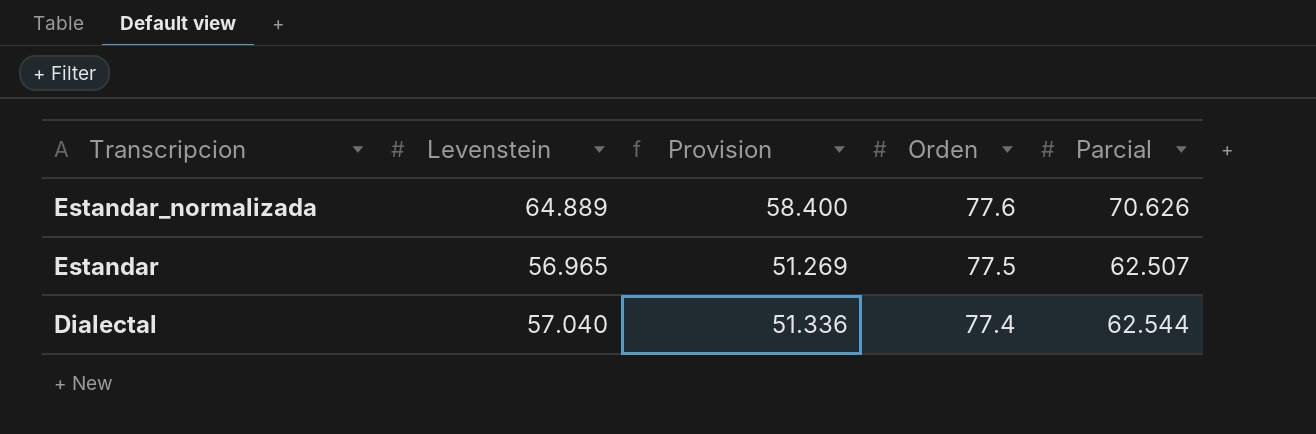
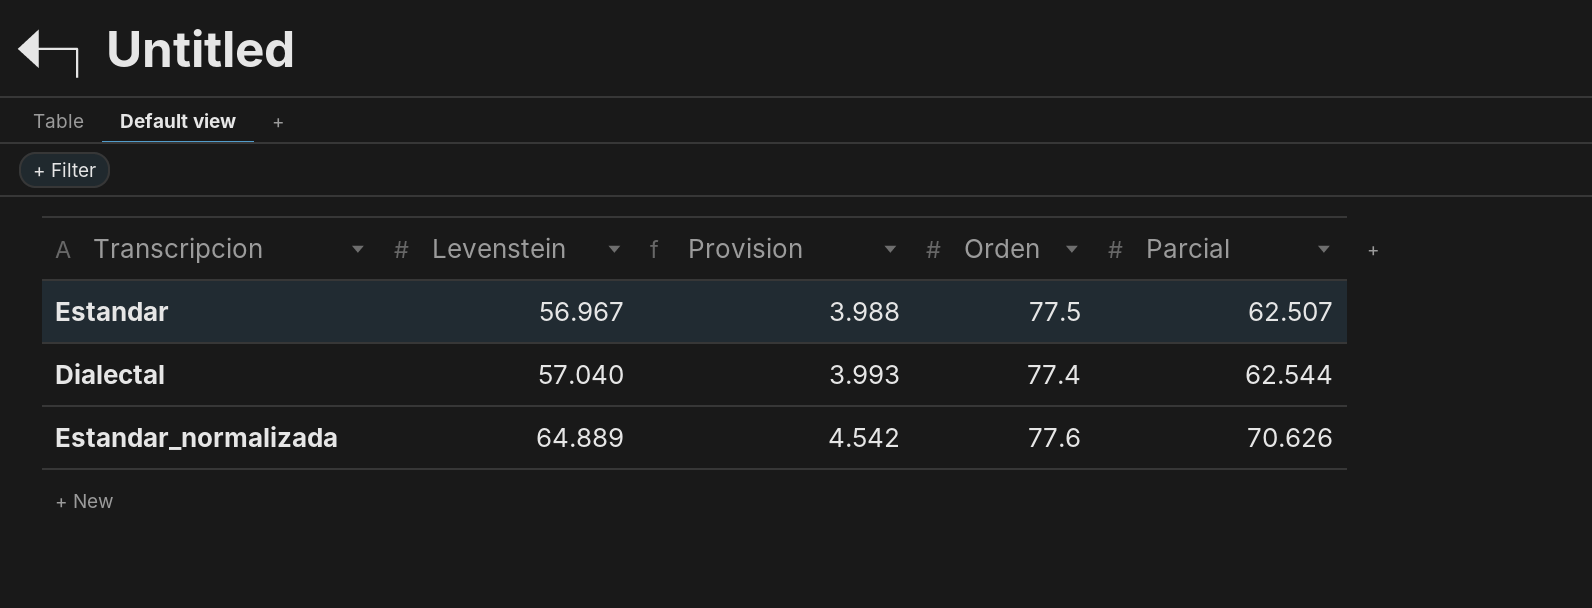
row order: Transcripcion descending -> Levenstein ascending
column Provision | formula: [Levenstein] * 0.9 -> [Levenstein] * 0.07
Estandar | Levenstein: 56.965 -> 56.967

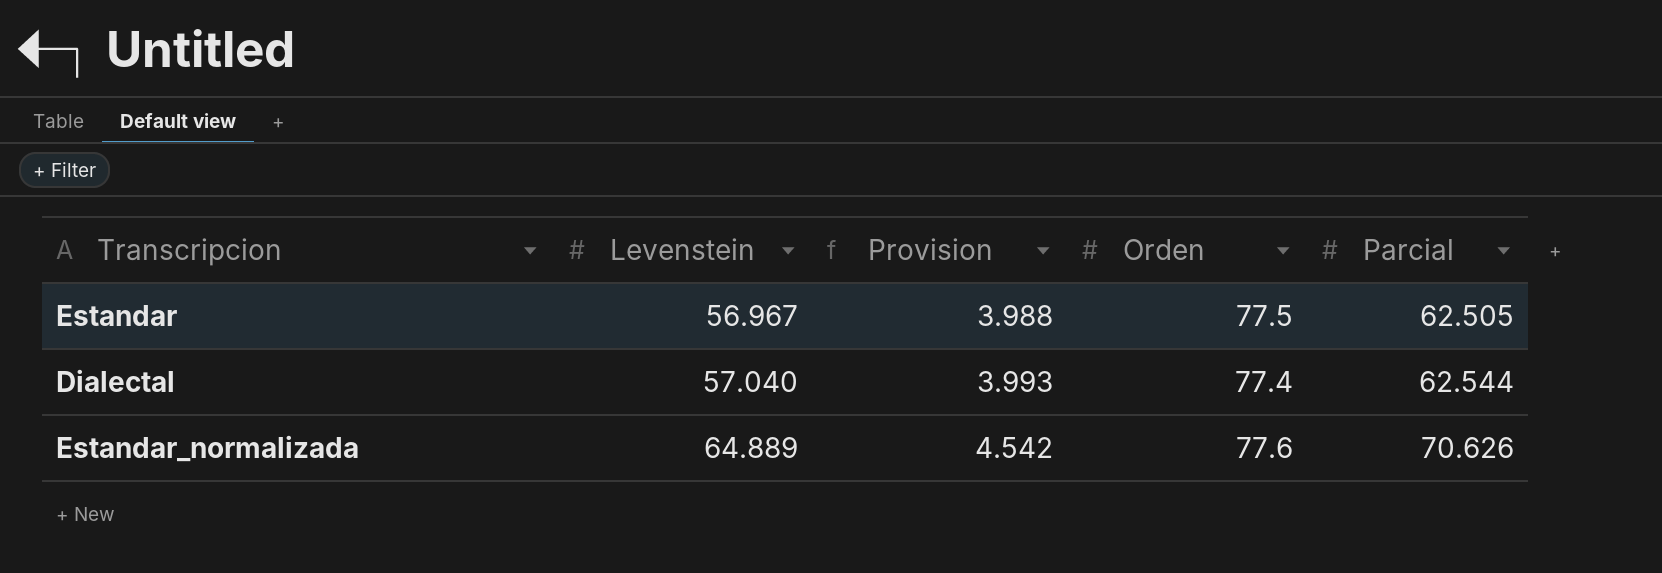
Estandar | Parcial: 62.507 -> 62.505

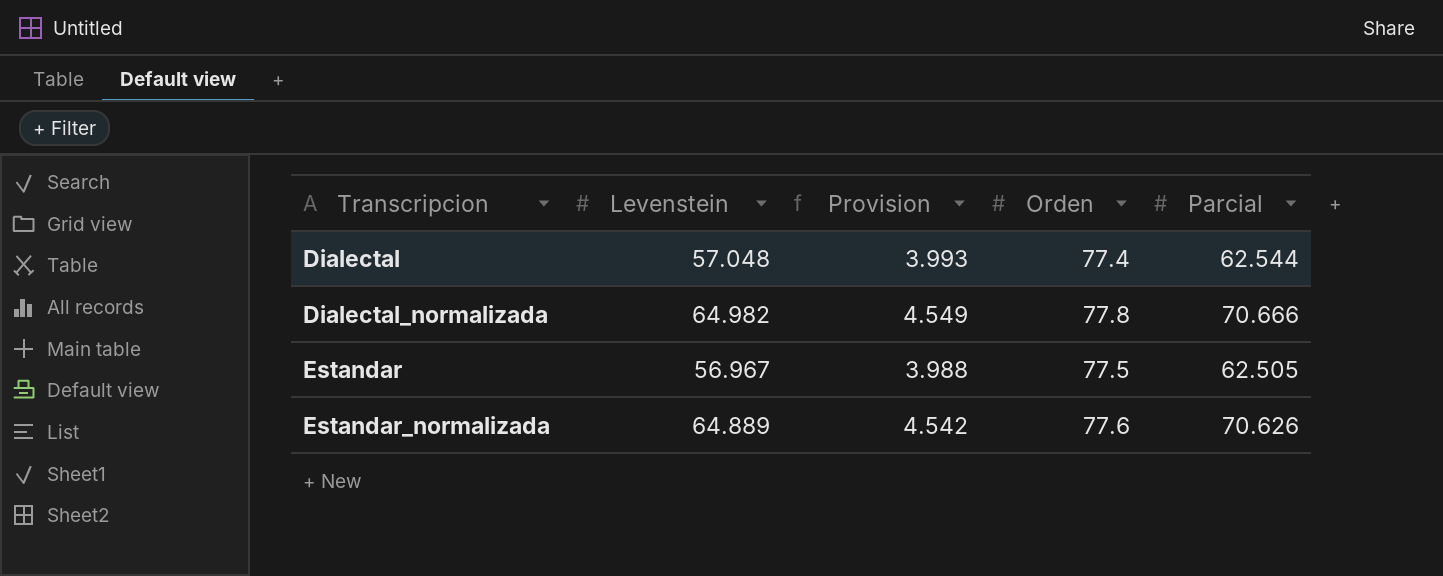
row order: Levenstein ascending -> Transcripcion ascending
Dialectal | Levenstein: 57.040 -> 57.048
row Dialectal_normalizada: none -> 64.982 | 4.549 | 77.8 | 70.666

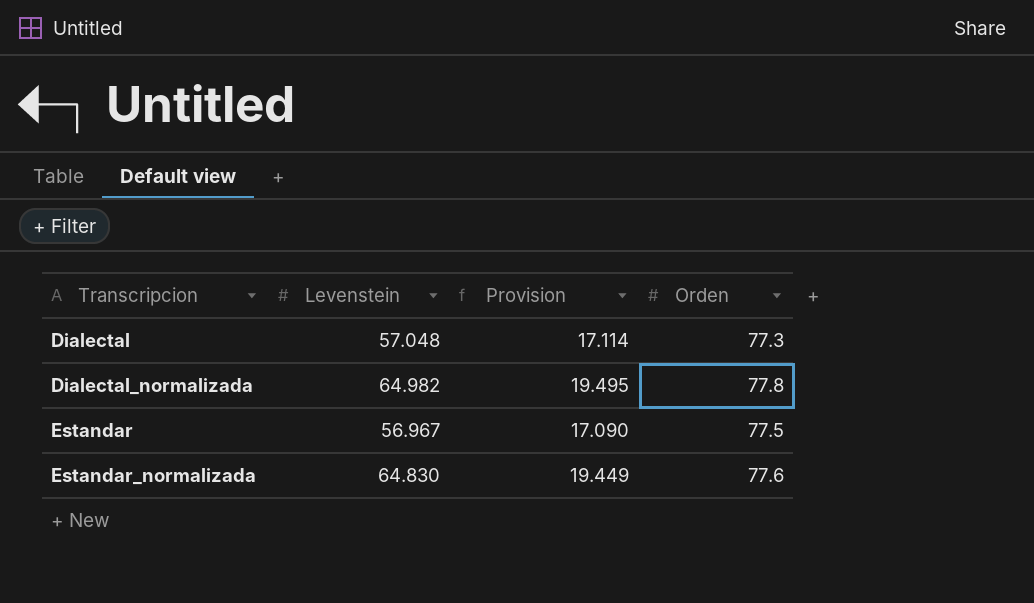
column Parcial | position: 5 -> none
column Provision | formula: [Levenstein] * 0.07 -> [Levenstein] * 0.3
Dialectal | Orden: 77.4 -> 77.3
Estandar_normalizada | Levenstein: 64.889 -> 64.830

